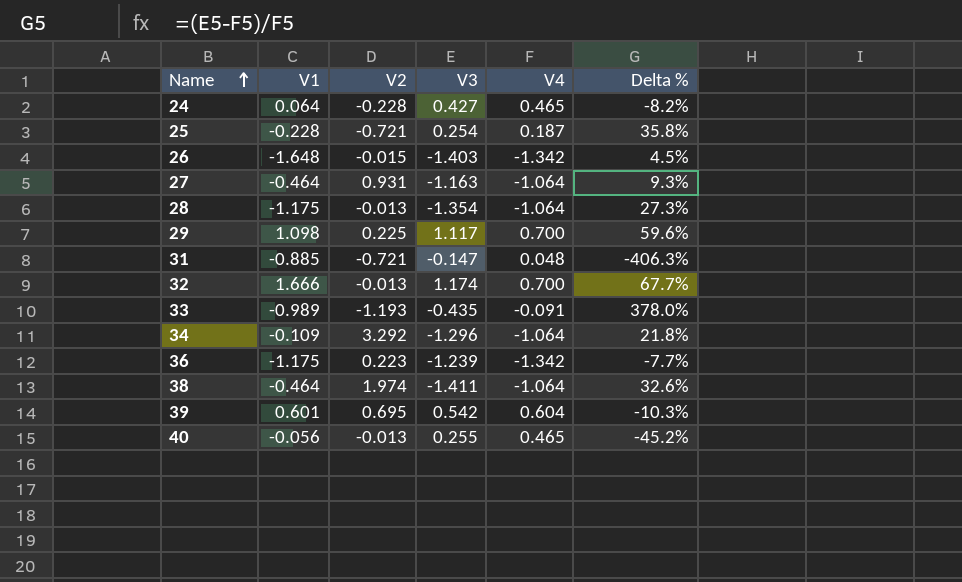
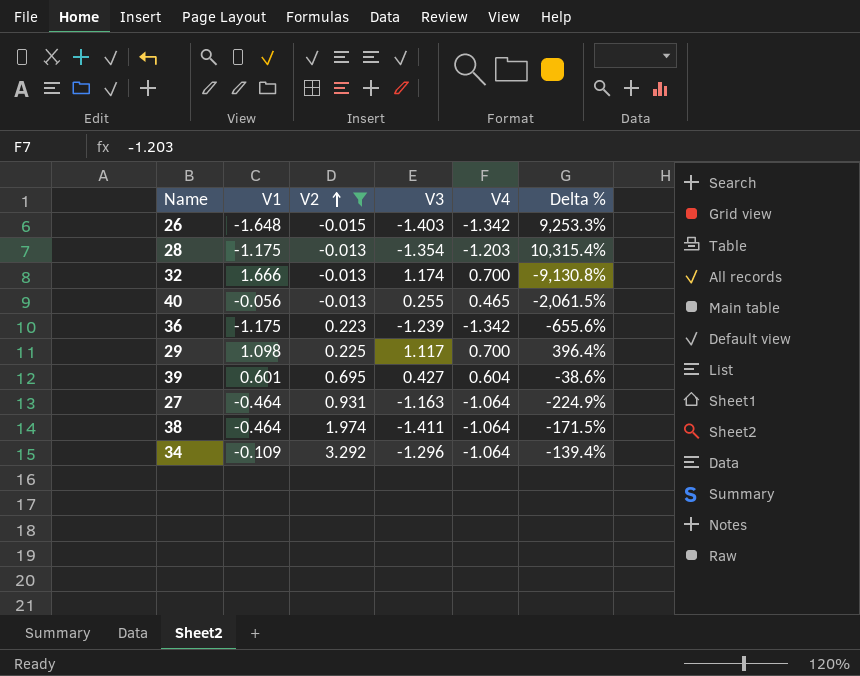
filter: none -> V2 >= -0.015
row order: Name ascending -> V2 ascending
column Delta % | formula: ([V3] - [V4]) / [V4] -> ([V3] - [V2]) / [V2]
28 | V4: -1.064 -> -1.203
39 | V3: 0.542 -> 0.427

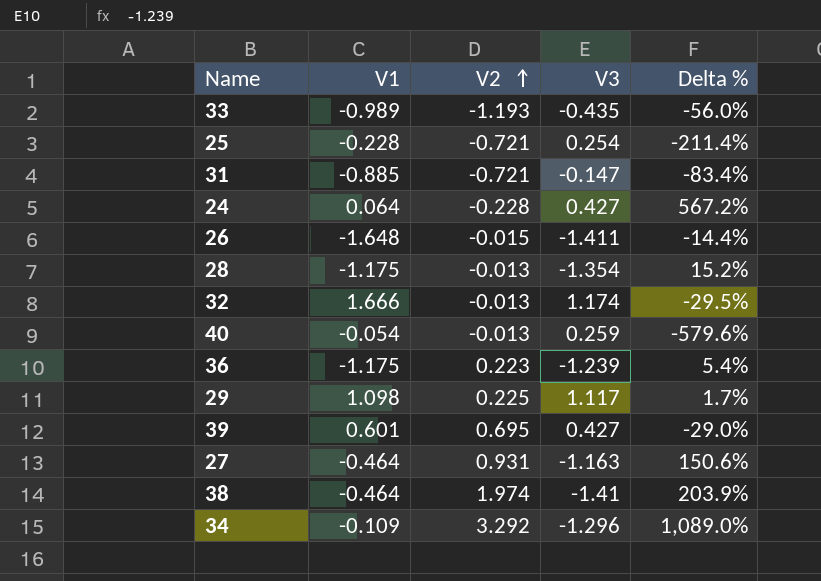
filter: V2 >= -0.015 -> none
column V4 | position: 5 -> none
column Delta % | formula: ([V3] - [V2]) / [V2] -> ([V3] - [V1]) / [V1]
26 | V3: -1.403 -> -1.411
40 | V1: -0.056 -> -0.054
40 | V3: 0.255 -> 0.259
38 | V3: -1.411 -> -1.41

